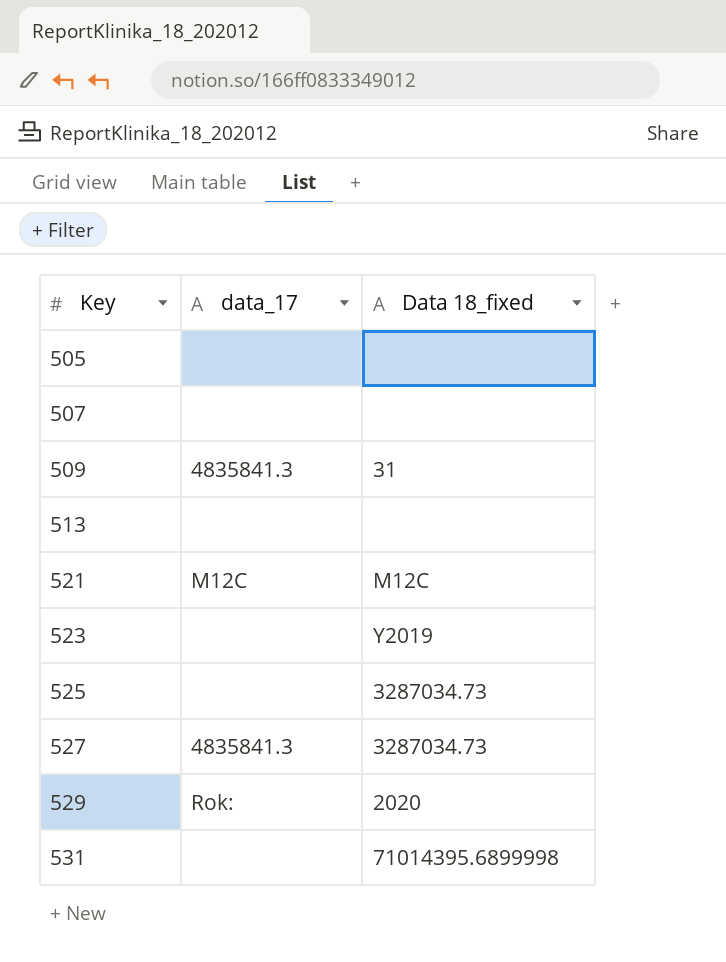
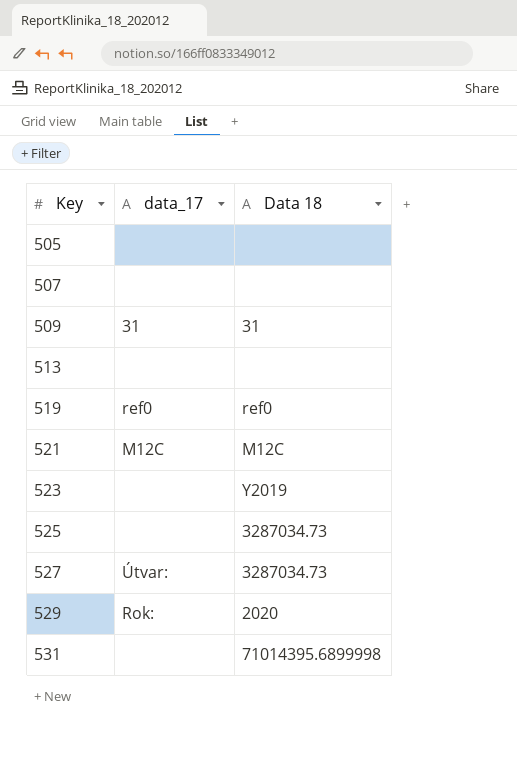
column name: Data 18_fixed -> Data 18
509 | data_17: 4835841.3 -> 31
row 519: none -> ref0 | ref0
527 | data_17: 4835841.3 -> Útvar:

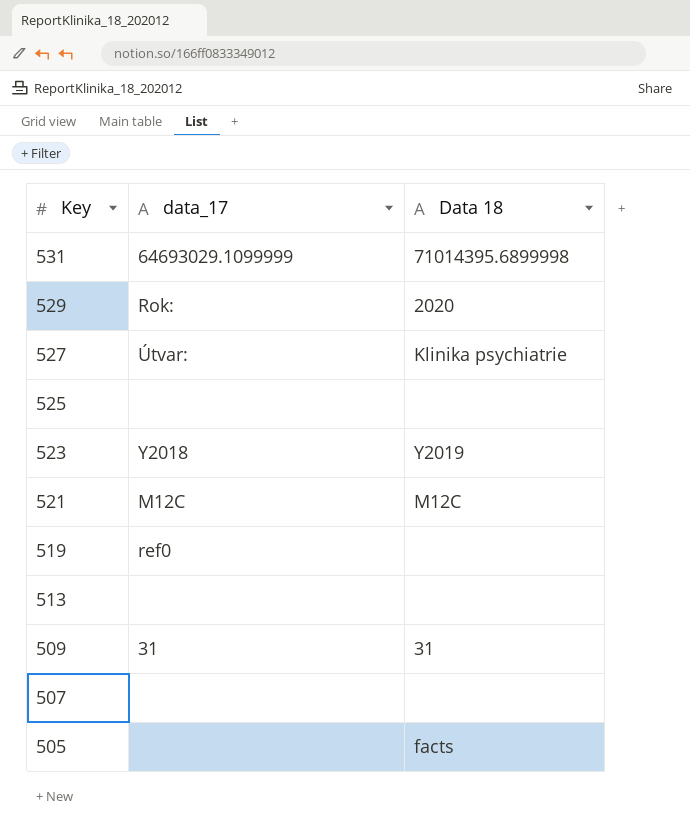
row order: Key ascending -> Key descending
531 | data_17: none -> 64693029.1099999
527 | Data 18: 3287034.73 -> Klinika psychiatrie
525 | Data 18: 3287034.73 -> none
523 | data_17: none -> Y2018
519 | Data 18: ref0 -> none
505 | Data 18: none -> facts

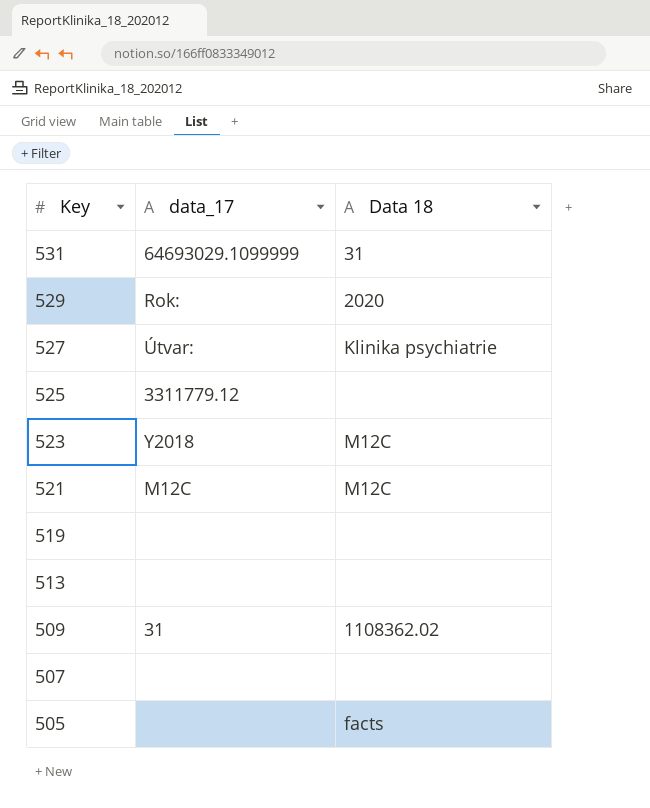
531 | Data 18: 71014395.6899998 -> 31
525 | data_17: none -> 3311779.12
523 | Data 18: Y2019 -> M12C
519 | data_17: ref0 -> none
509 | Data 18: 31 -> 1108362.02

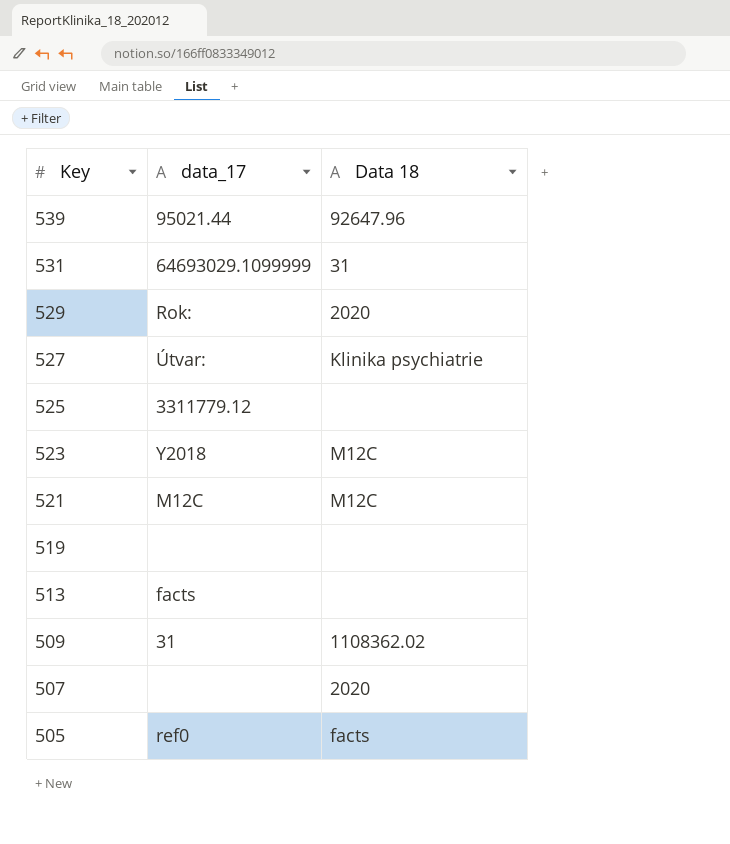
row 539: none -> 95021.44 | 92647.96
513 | data_17: none -> facts
507 | Data 18: none -> 2020
505 | data_17: none -> ref0

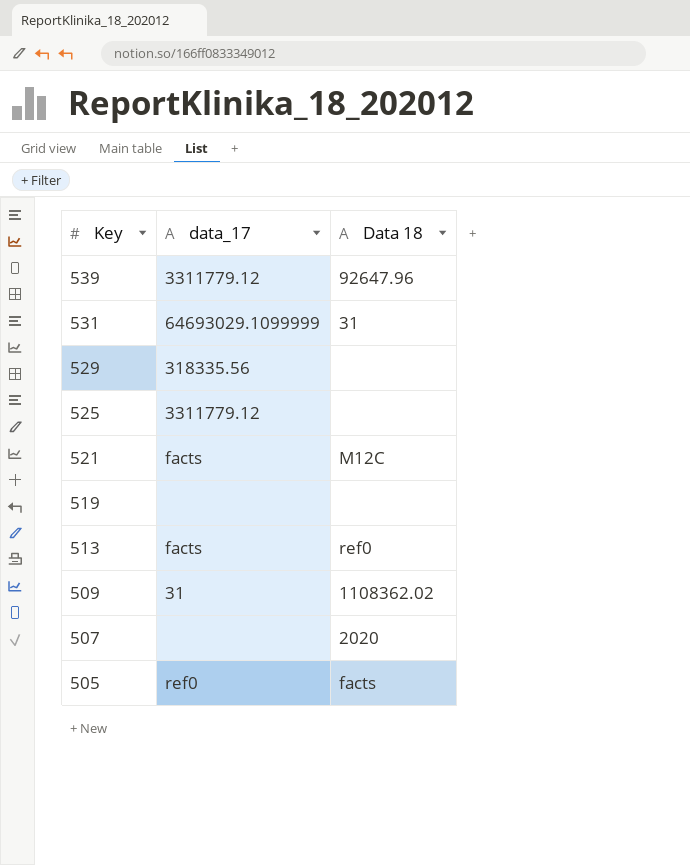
row 527: Útvar: | Klinika psychiatrie -> none
row 523: Y2018 | M12C -> none
539 | data_17: 95021.44 -> 3311779.12
529 | data_17: Rok: -> 318335.56
529 | Data 18: 2020 -> none
521 | data_17: M12C -> facts
513 | Data 18: none -> ref0

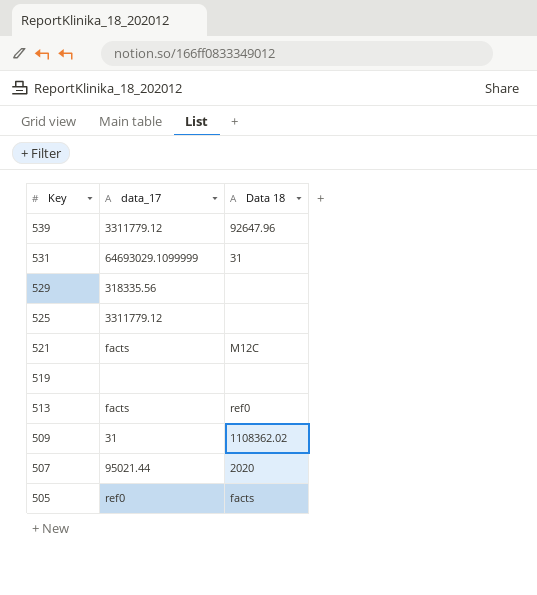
507 | data_17: none -> 95021.44

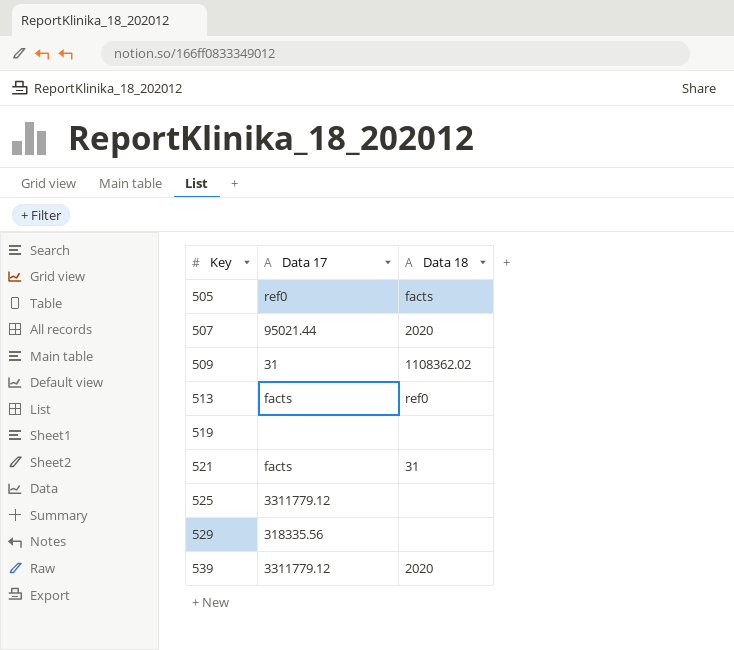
row order: Key descending -> Key ascending
column name: data_17 -> Data 17
row 531: 64693029.1099999 | 31 -> none
521 | Data 18: M12C -> 31
539 | Data 18: 92647.96 -> 2020

